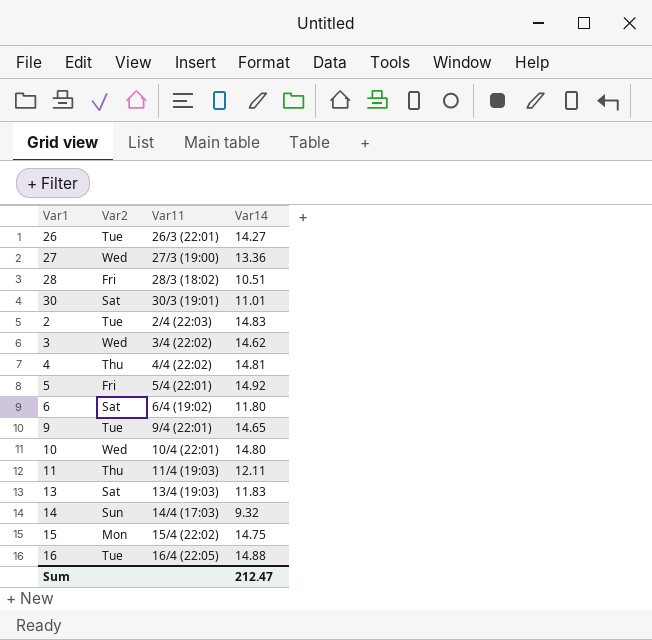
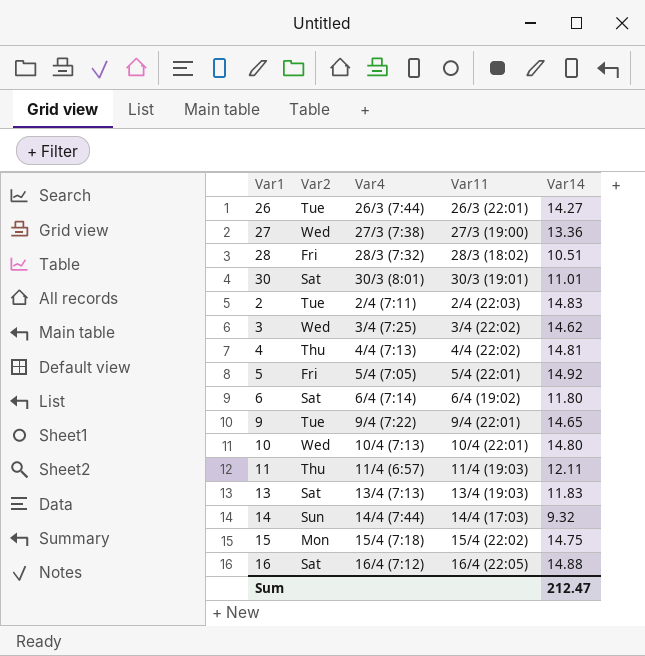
column Var4 | position: none -> 3
16 | Var2: Tue -> Sat

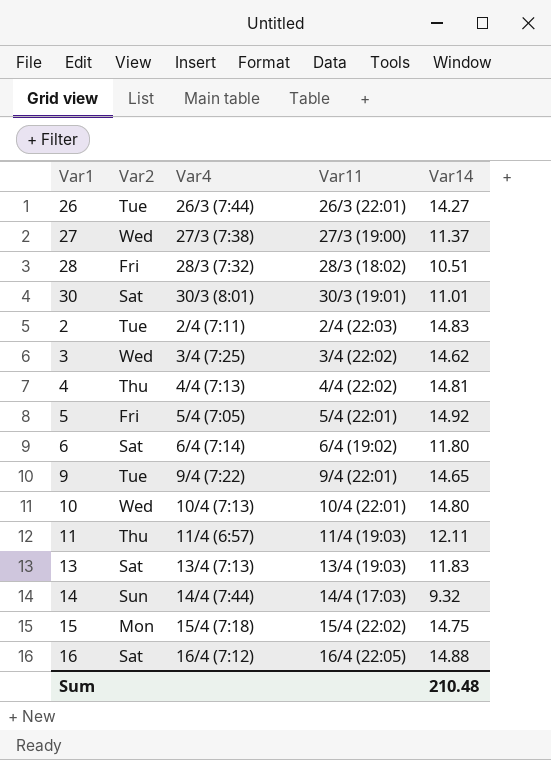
27 | Var14: 13.36 -> 11.37
Sum | Var14: 212.47 -> 210.48

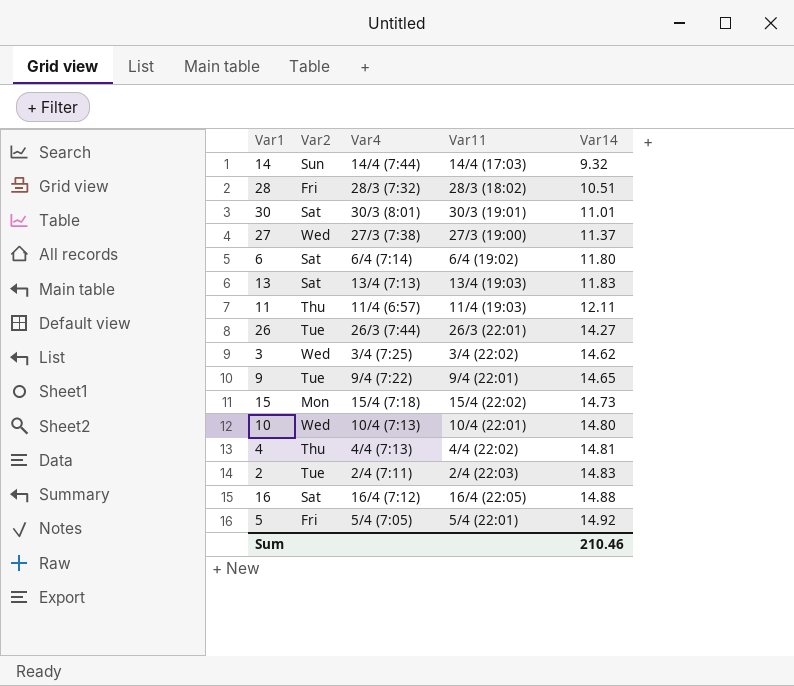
row order: none -> Var14 ascending
15 | Var14: 14.75 -> 14.73
Sum | Var14: 210.48 -> 210.46

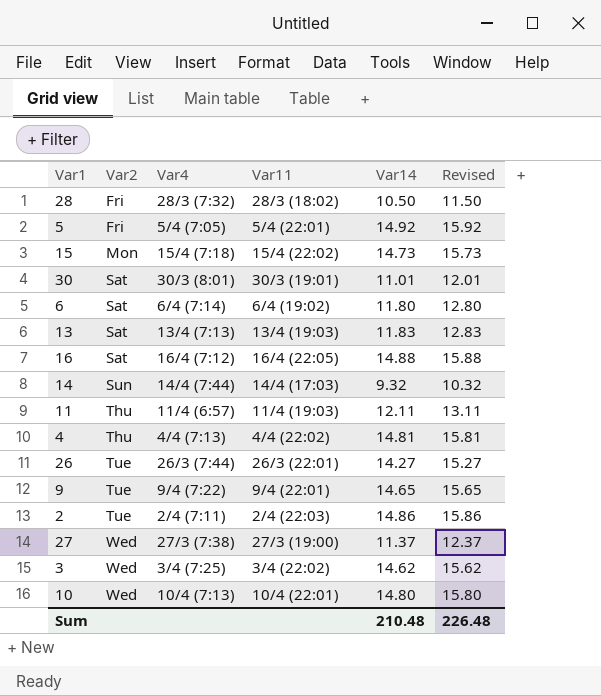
row order: Var14 ascending -> Var2 ascending
column Revised | formula: none -> [Var14] + 1
28 | Var14: 10.51 -> 10.50
2 | Var14: 14.83 -> 14.86
Sum | Var14: 210.46 -> 210.48

